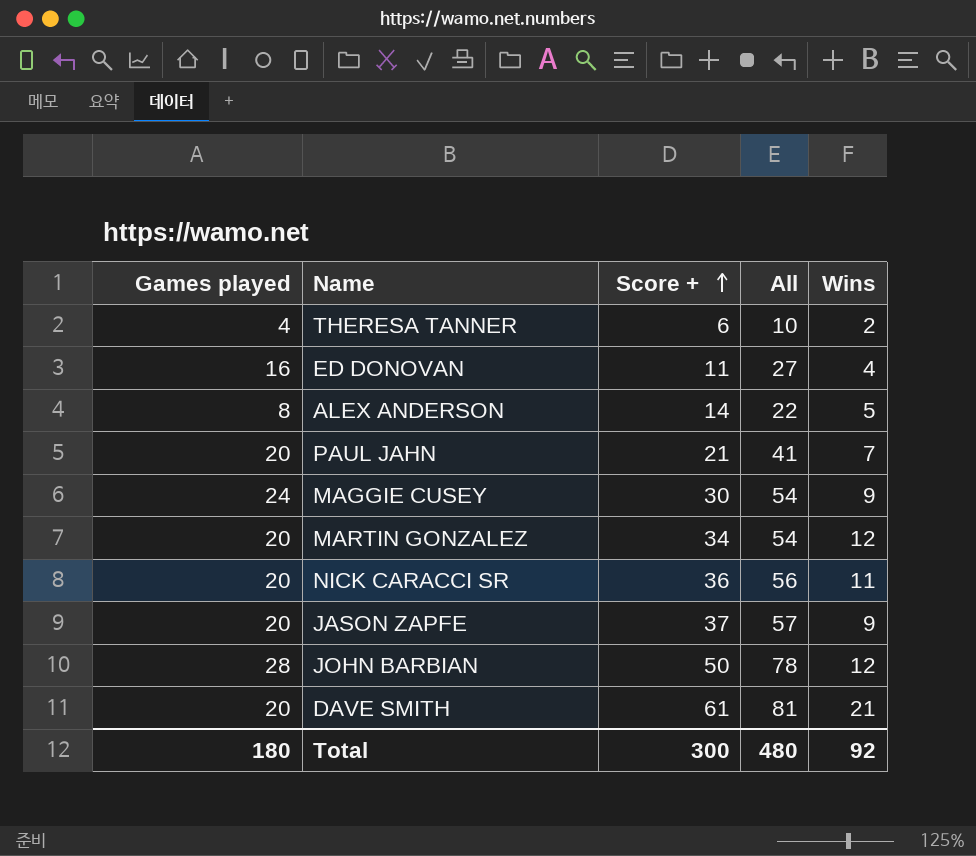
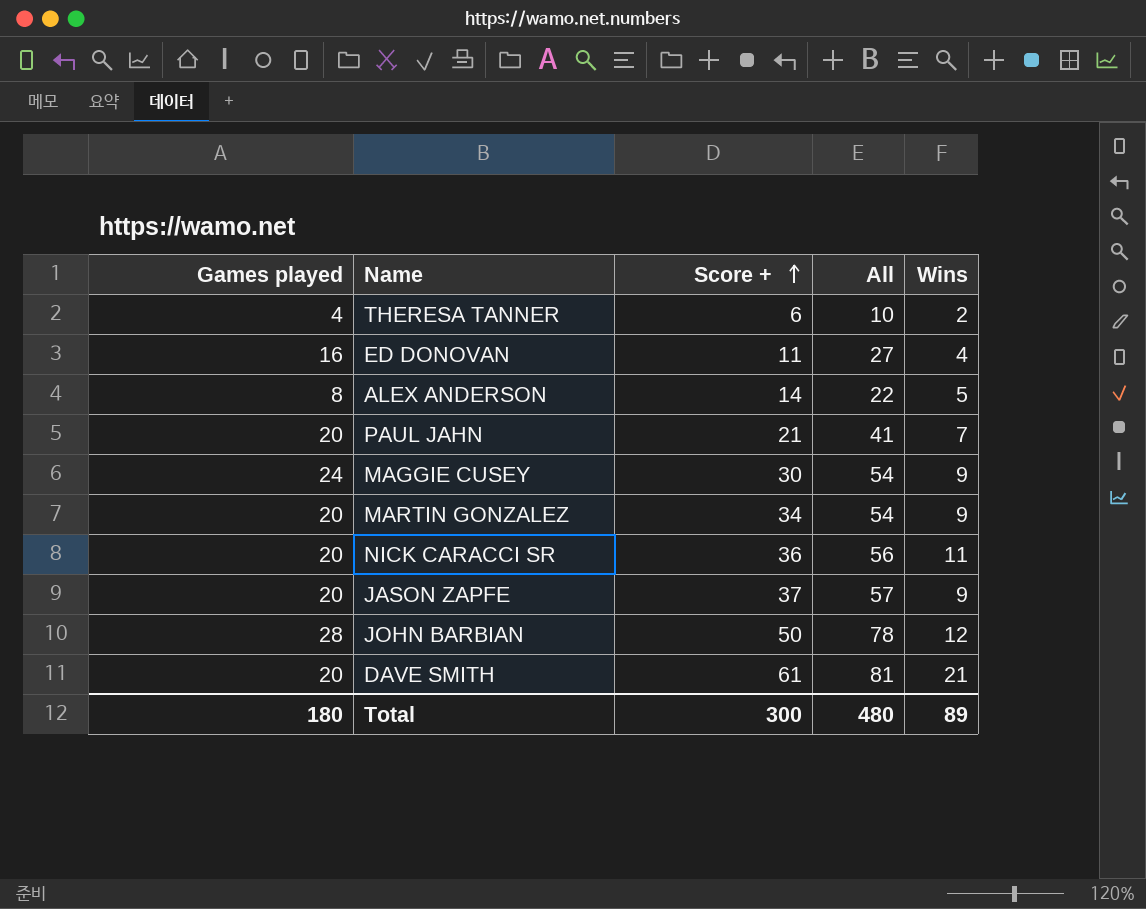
MARTIN GONZALEZ | Wins: 12 -> 9
Total | Wins: 92 -> 89

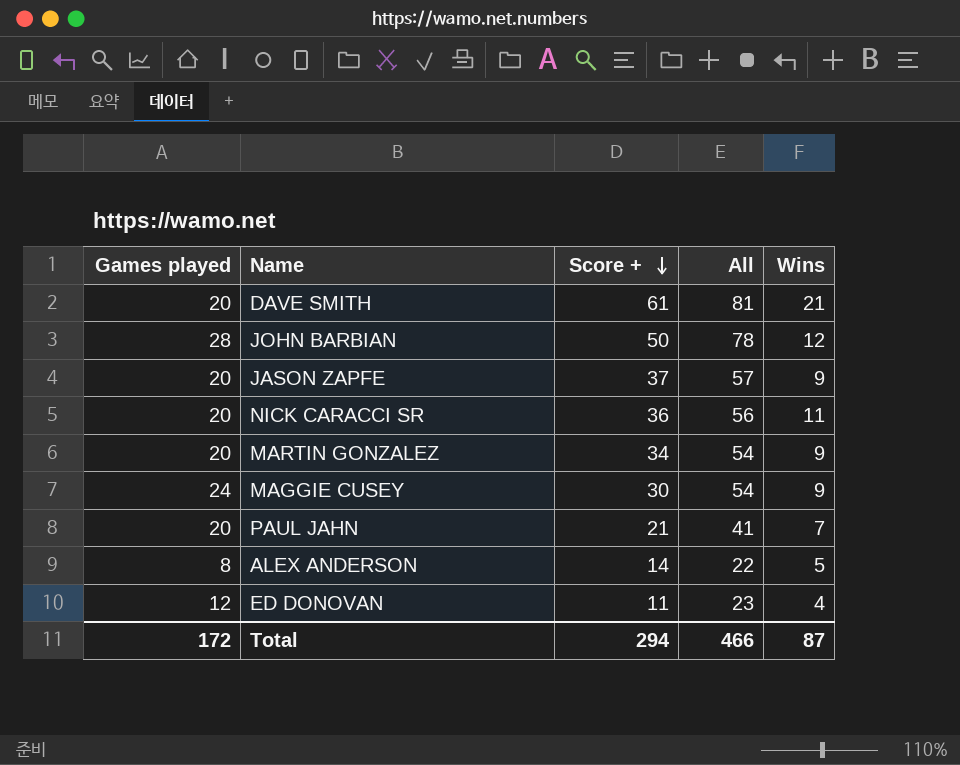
row order: Score + ascending -> Score + descending
row THERESA TANNER: 4 | 6 | 10 | 2 -> none
ED DONOVAN | Games played: 16 -> 12
ED DONOVAN | All: 27 -> 23
Total | Games played: 180 -> 172
Total | Score +: 300 -> 294
Total | All: 480 -> 466
Total | Wins: 89 -> 87

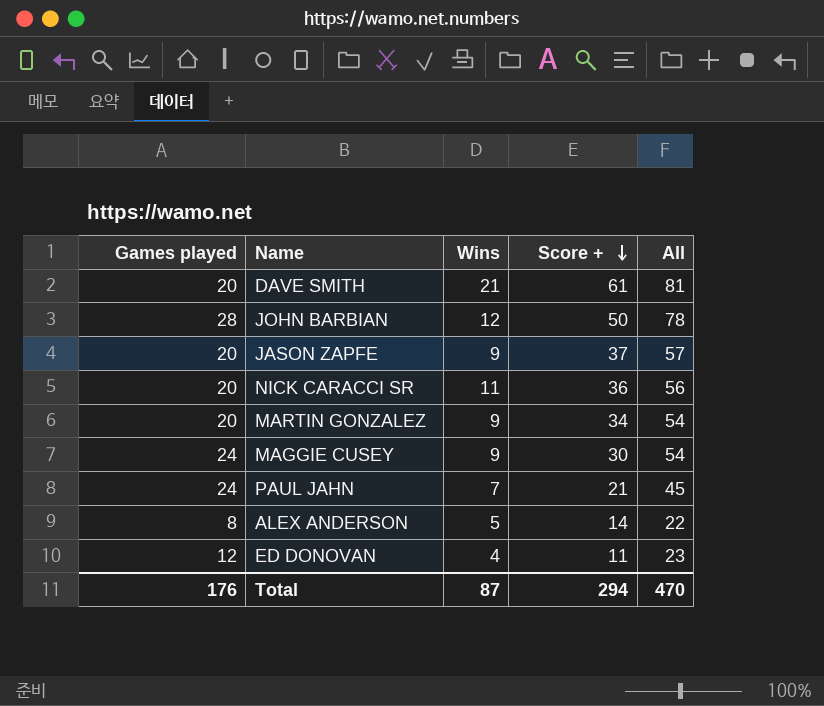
column Wins | position: 5 -> 3
PAUL JAHN | Games played: 20 -> 24
PAUL JAHN | All: 41 -> 45
Total | Games played: 172 -> 176
Total | All: 466 -> 470

